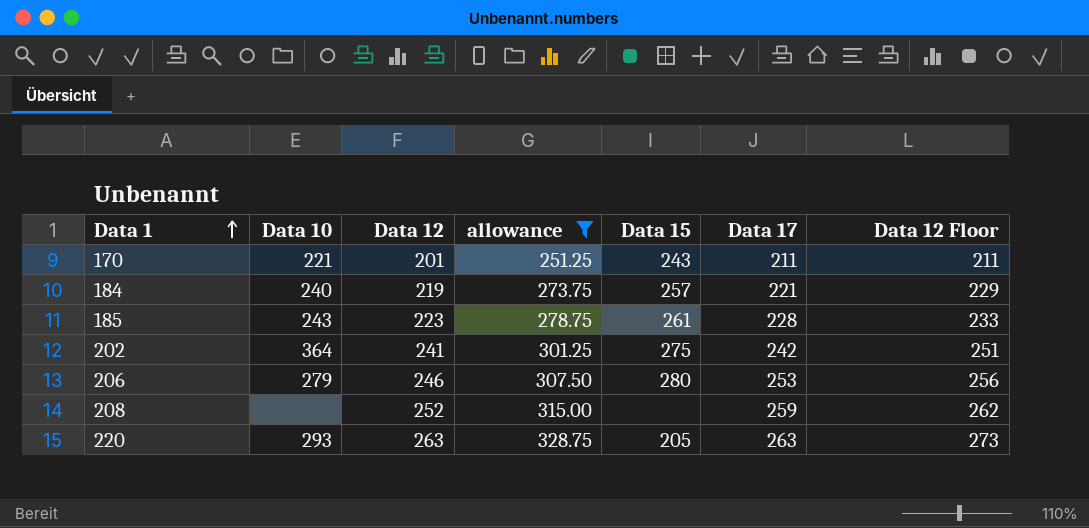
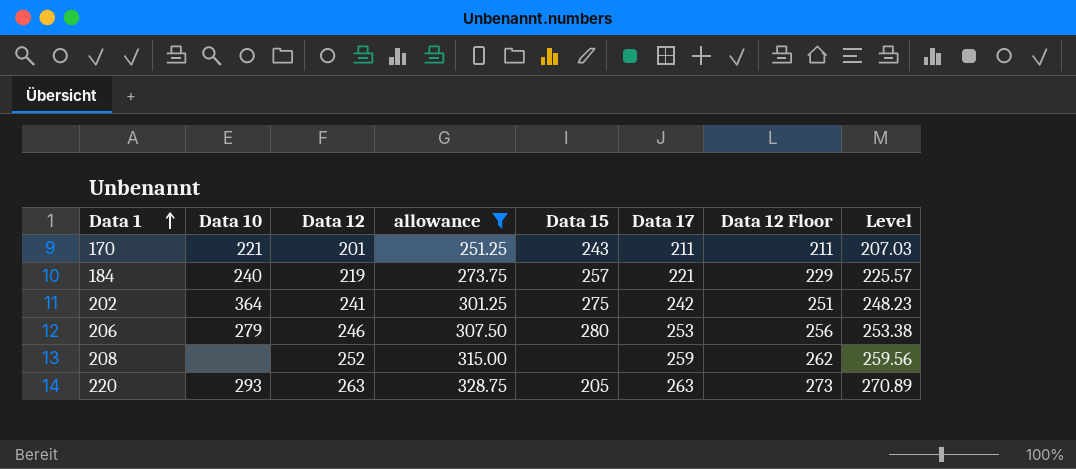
column Level | formula: none -> [Data 12] * 1.03
row 185: 243 | 223 | 278.75 | 261 | 228 | 233 -> none

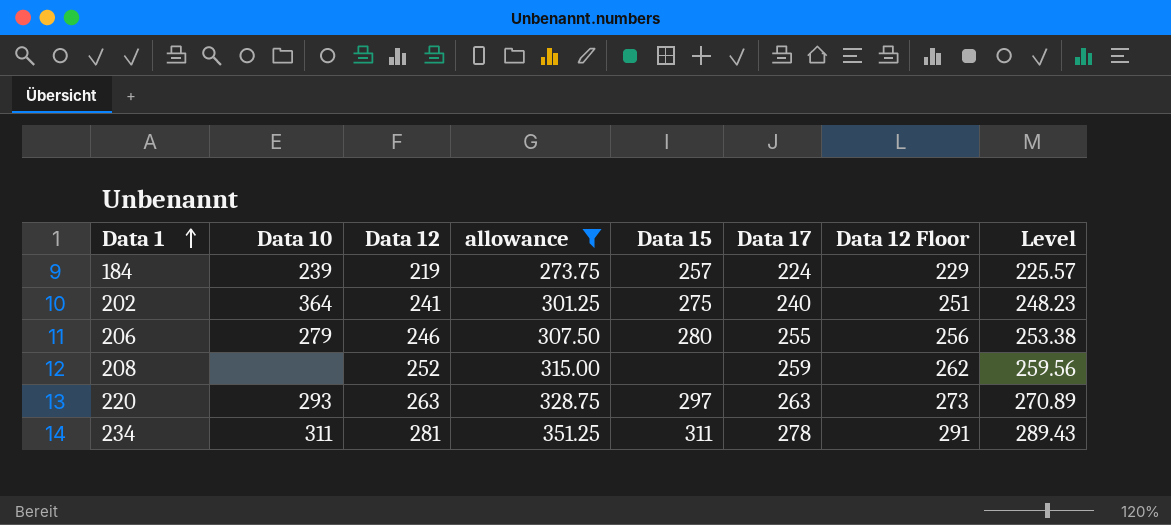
row 170: 221 | 201 | 251.25 | 243 | 211 | 211 | 207.03 -> none
184 | Data 10: 240 -> 239
184 | Data 17: 221 -> 224
202 | Data 17: 242 -> 240
206 | Data 17: 253 -> 255
220 | Data 15: 205 -> 297
row 234: none -> 311 | 281 | 351.25 | 311 | 278 | 291 | 289.43

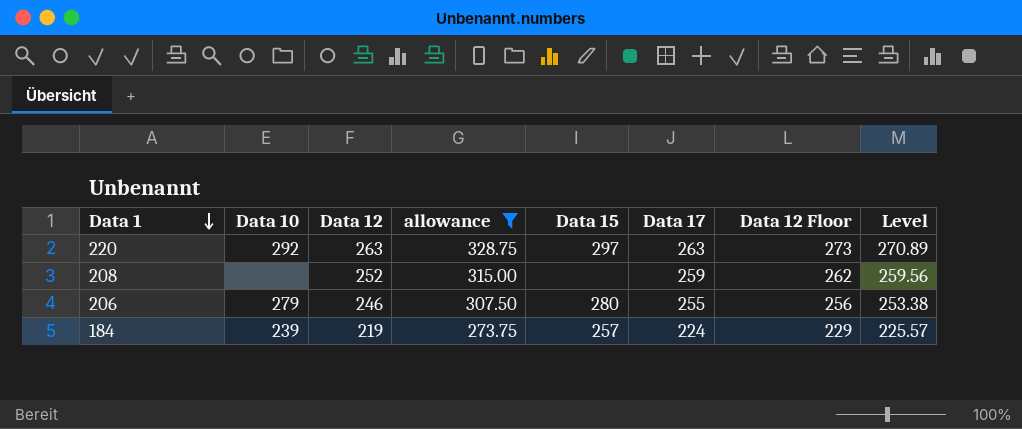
row order: Data 1 ascending -> Data 1 descending
row 202: 364 | 241 | 301.25 | 275 | 240 | 251 | 248.23 -> none
row 234: 311 | 281 | 351.25 | 311 | 278 | 291 | 289.43 -> none
220 | Data 10: 293 -> 292

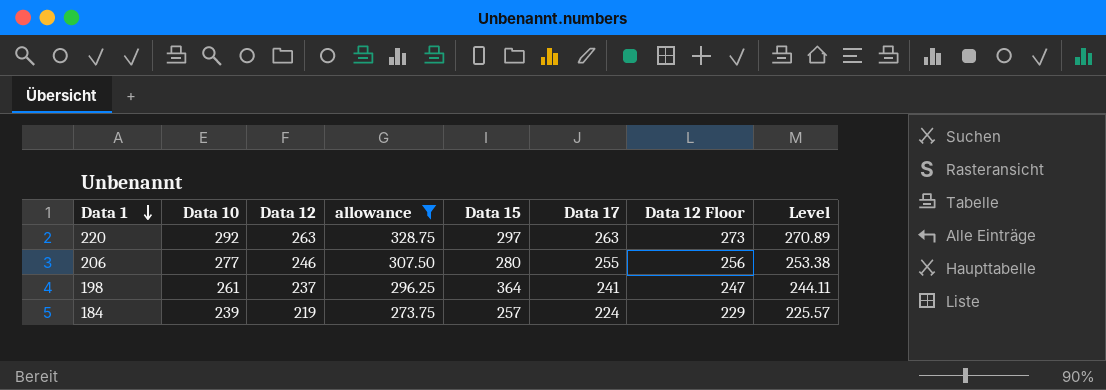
row 208: none | 252 | 315.00 | none | 259 | 262 | 259.56 -> none
206 | Data 10: 279 -> 277
row 198: none -> 261 | 237 | 296.25 | 364 | 241 | 247 | 244.11

